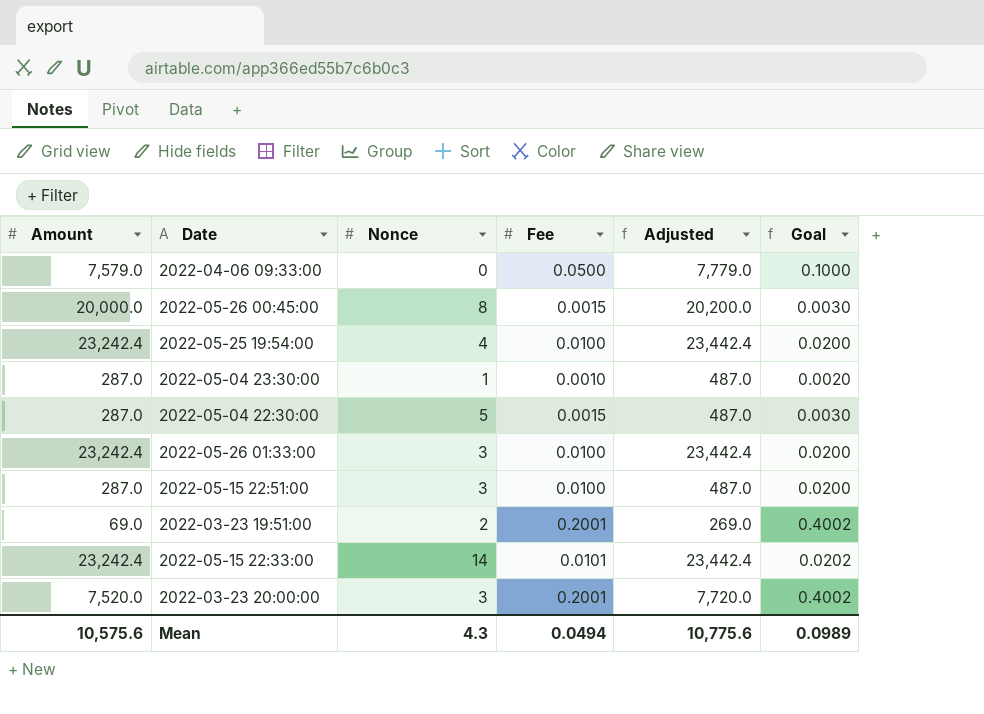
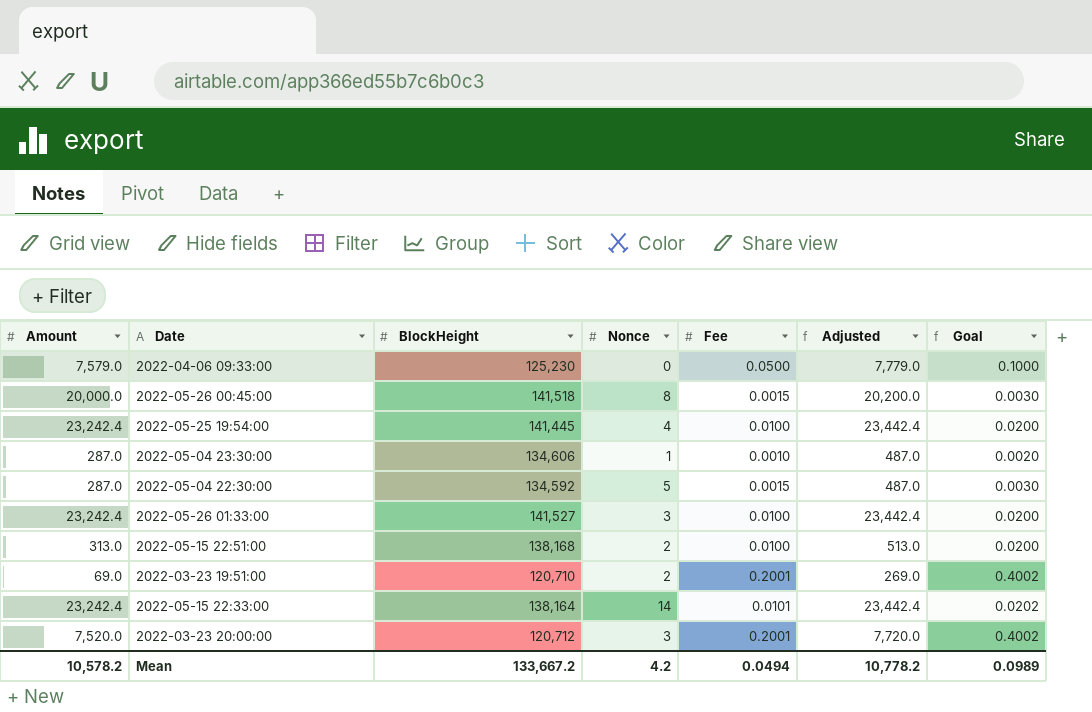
column BlockHeight | position: none -> 3
2022-05-15 22:51:00 | Amount: 287.0 -> 313.0
2022-05-15 22:51:00 | Nonce: 3 -> 2
2022-05-15 22:51:00 | Adjusted: 487.0 -> 513.0
Mean | Amount: 10,575.6 -> 10,578.2
Mean | Nonce: 4.3 -> 4.2
Mean | Adjusted: 10,775.6 -> 10,778.2

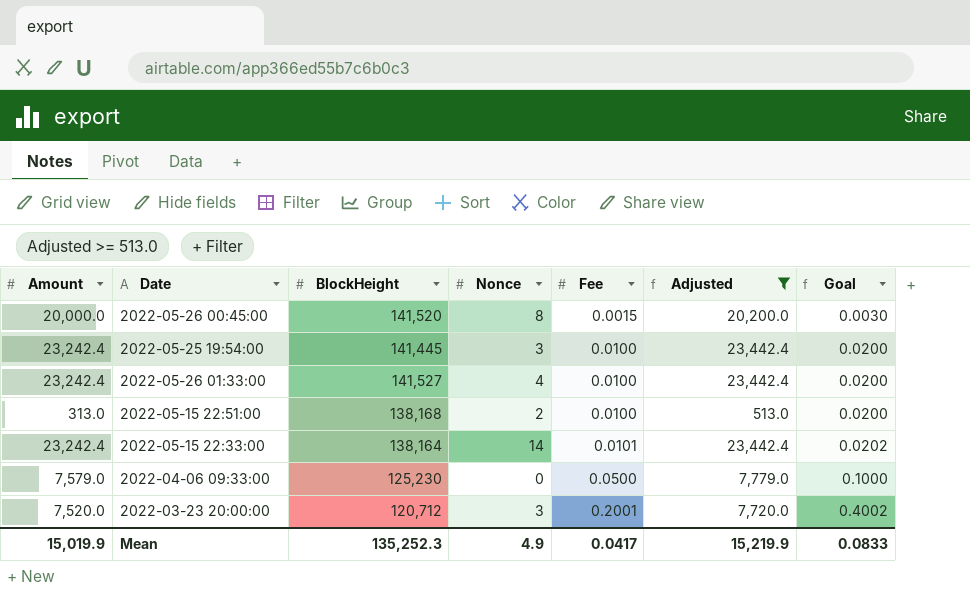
filter: none -> Adjusted >= 513.0
row order: none -> Fee ascending
2022-05-26 00:45:00 | BlockHeight: 141,518 -> 141,520
2022-05-25 19:54:00 | Nonce: 4 -> 3
2022-05-26 01:33:00 | Nonce: 3 -> 4
Mean | Amount: 10,578.2 -> 15,019.9
Mean | BlockHeight: 133,667.2 -> 135,252.3
Mean | Nonce: 4.2 -> 4.9
Mean | Fee: 0.0494 -> 0.0417
Mean | Adjusted: 10,778.2 -> 15,219.9
Mean | Goal: 0.0989 -> 0.0833

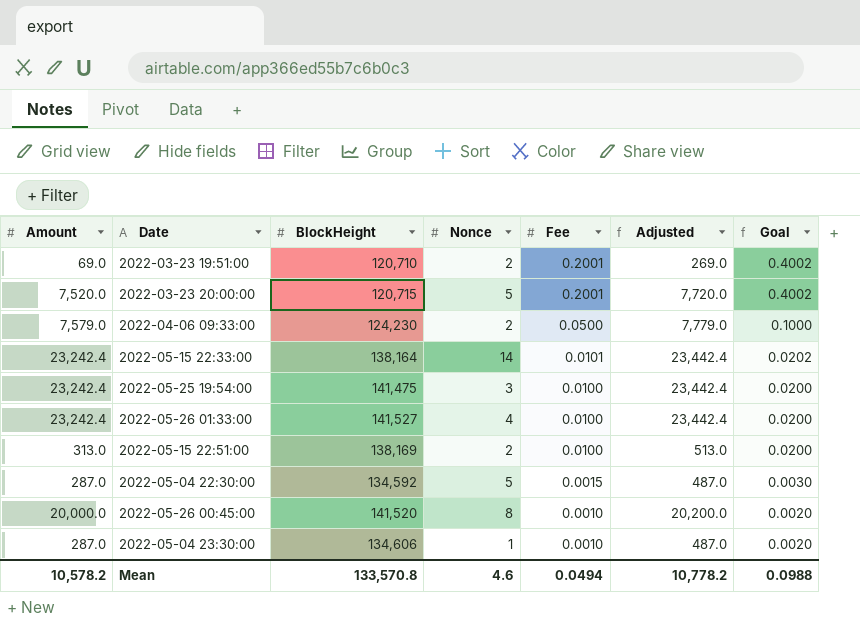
filter: Adjusted >= 513.0 -> none
row order: Fee ascending -> Fee descending
2022-03-23 20:00:00 | BlockHeight: 120,712 -> 120,715
2022-03-23 20:00:00 | Nonce: 3 -> 5
2022-04-06 09:33:00 | BlockHeight: 125,230 -> 124,230
2022-04-06 09:33:00 | Nonce: 0 -> 2
2022-05-25 19:54:00 | BlockHeight: 141,445 -> 141,475
2022-05-15 22:51:00 | BlockHeight: 138,168 -> 138,169
2022-05-26 00:45:00 | Fee: 0.0015 -> 0.0010
2022-05-26 00:45:00 | Goal: 0.0030 -> 0.0020
Mean | Amount: 15,019.9 -> 10,578.2
Mean | BlockHeight: 135,252.3 -> 133,570.8
Mean | Nonce: 4.9 -> 4.6
Mean | Fee: 0.0417 -> 0.0494
Mean | Adjusted: 15,219.9 -> 10,778.2
Mean | Goal: 0.0833 -> 0.0988

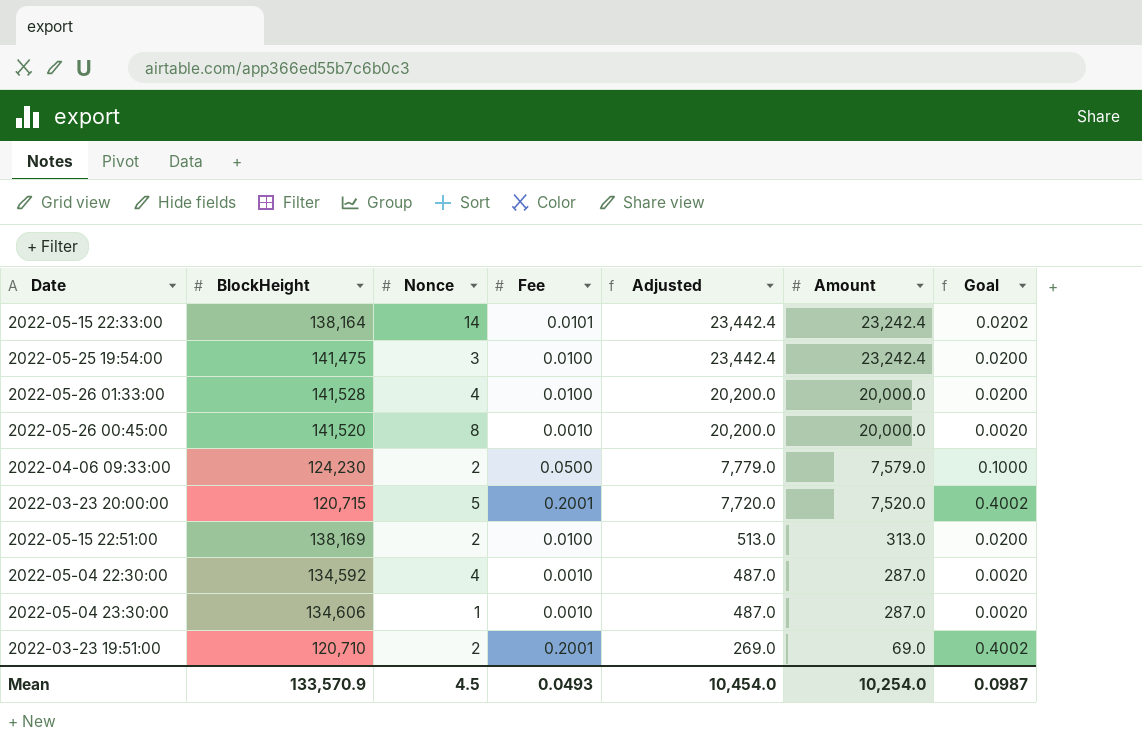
row order: Fee descending -> Adjusted descending
column Amount | position: 1 -> 6
2022-05-26 01:33:00 | BlockHeight: 141,527 -> 141,528
2022-05-26 01:33:00 | Adjusted: 23,442.4 -> 20,200.0
2022-05-26 01:33:00 | Amount: 23,242.4 -> 20,000.0
2022-05-04 22:30:00 | Nonce: 5 -> 4
2022-05-04 22:30:00 | Fee: 0.0015 -> 0.0010
2022-05-04 22:30:00 | Goal: 0.0030 -> 0.0020
Mean | BlockHeight: 133,570.8 -> 133,570.9
Mean | Nonce: 4.6 -> 4.5
Mean | Fee: 0.0494 -> 0.0493
Mean | Adjusted: 10,778.2 -> 10,454.0
Mean | Amount: 10,578.2 -> 10,254.0
Mean | Goal: 0.0988 -> 0.0987

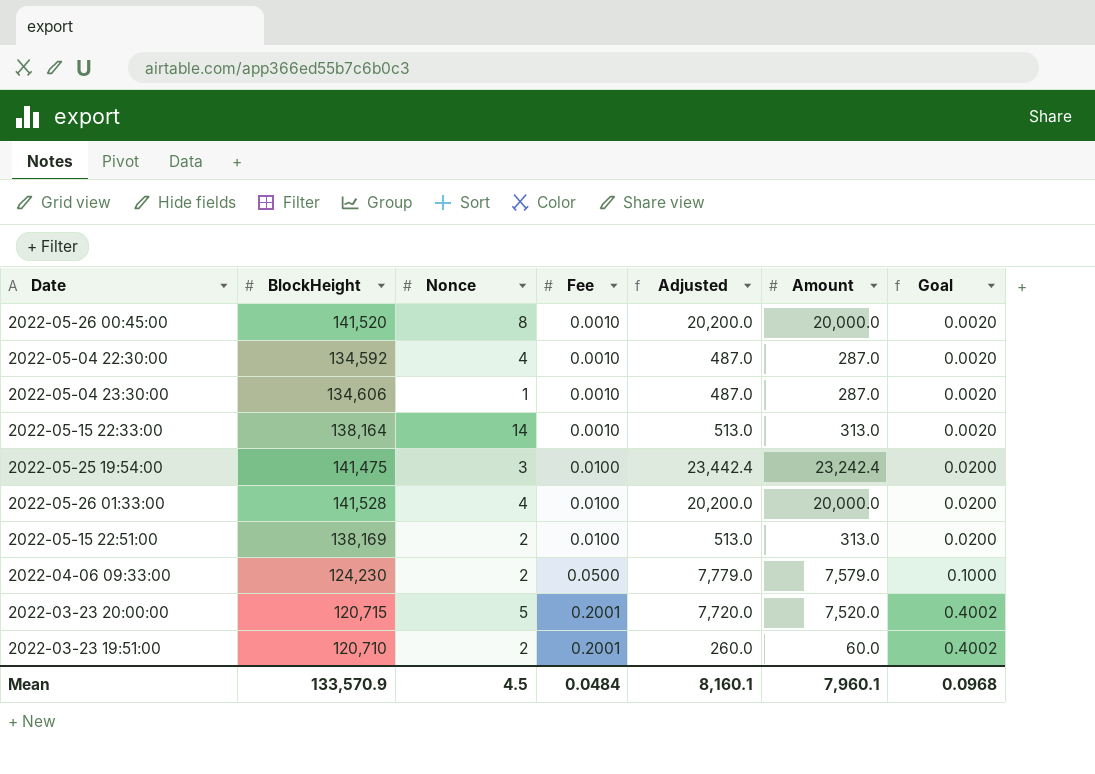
row order: Adjusted descending -> Fee ascending
2022-05-15 22:33:00 | Fee: 0.0101 -> 0.0010
2022-05-15 22:33:00 | Adjusted: 23,442.4 -> 513.0
2022-05-15 22:33:00 | Amount: 23,242.4 -> 313.0
2022-05-15 22:33:00 | Goal: 0.0202 -> 0.0020
2022-03-23 19:51:00 | Adjusted: 269.0 -> 260.0
2022-03-23 19:51:00 | Amount: 69.0 -> 60.0
Mean | Fee: 0.0493 -> 0.0484
Mean | Adjusted: 10,454.0 -> 8,160.1
Mean | Amount: 10,254.0 -> 7,960.1
Mean | Goal: 0.0987 -> 0.0968

